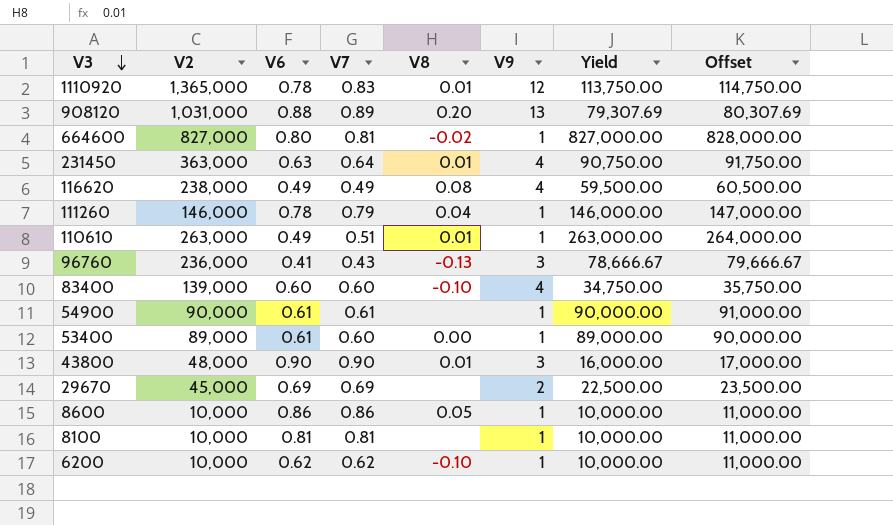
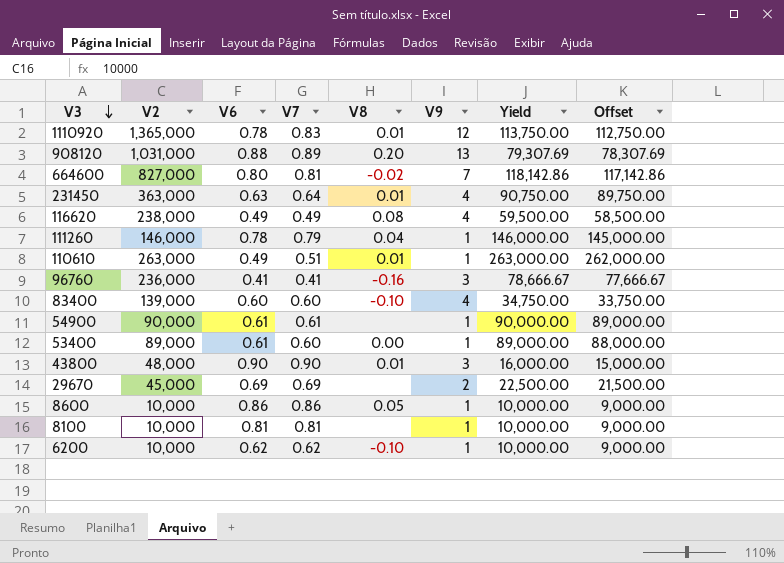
column Offset | formula: [Yield] + 1000 -> [Yield] - 1000
664600 | V9: 1 -> 7
664600 | Yield: 827,000.00 -> 118,142.86
96760 | V7: 0.43 -> 0.41
96760 | V8: -0.13 -> -0.16

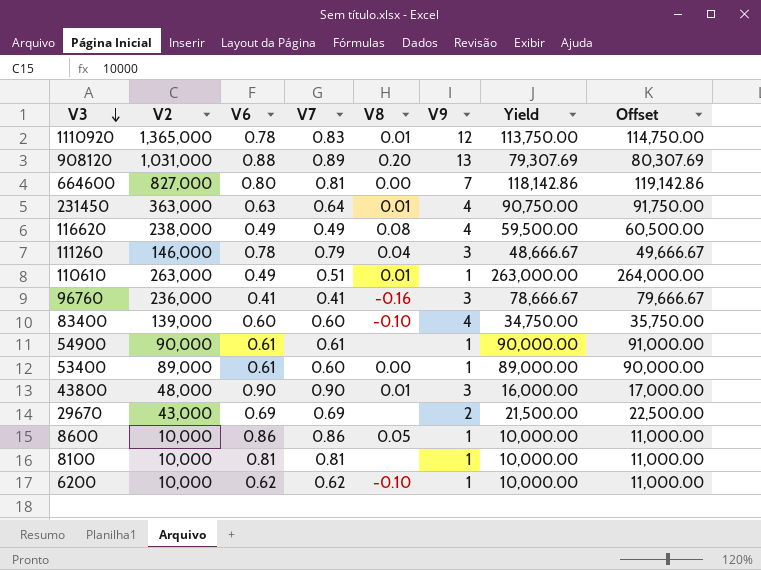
column Offset | formula: [Yield] - 1000 -> [Yield] + 1000
664600 | V8: -0.02 -> 0.00
111260 | V9: 1 -> 3
111260 | Yield: 146,000.00 -> 48,666.67
29670 | V2: 45,000 -> 43,000
29670 | Yield: 22,500.00 -> 21,500.00

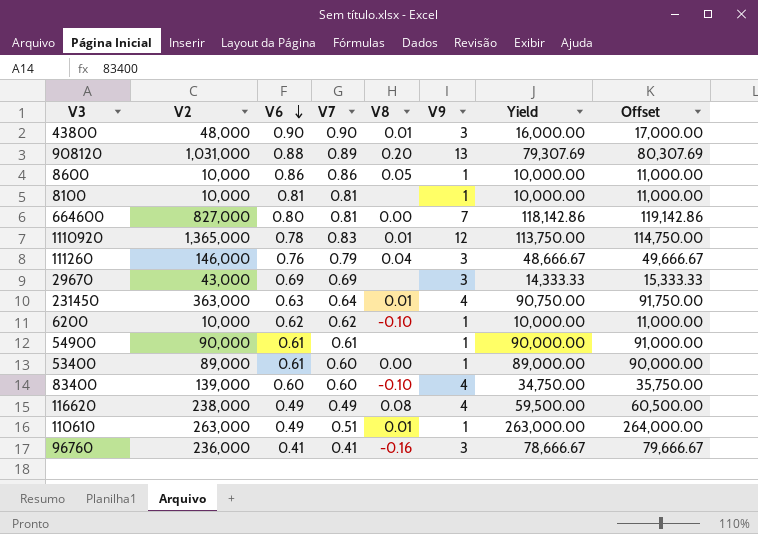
row order: V3 descending -> V6 descending
111260 | V6: 0.78 -> 0.76
29670 | V9: 2 -> 3
29670 | Yield: 21,500.00 -> 14,333.33
29670 | Offset: 22,500.00 -> 15,333.33

